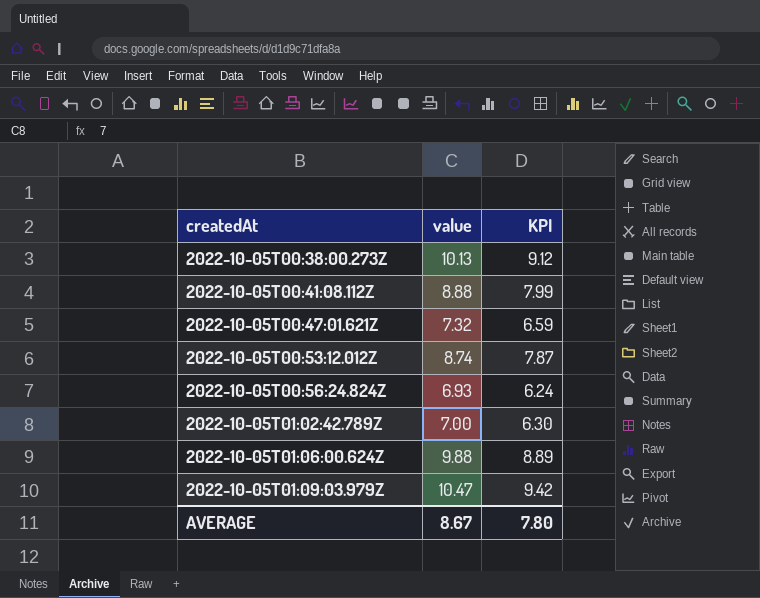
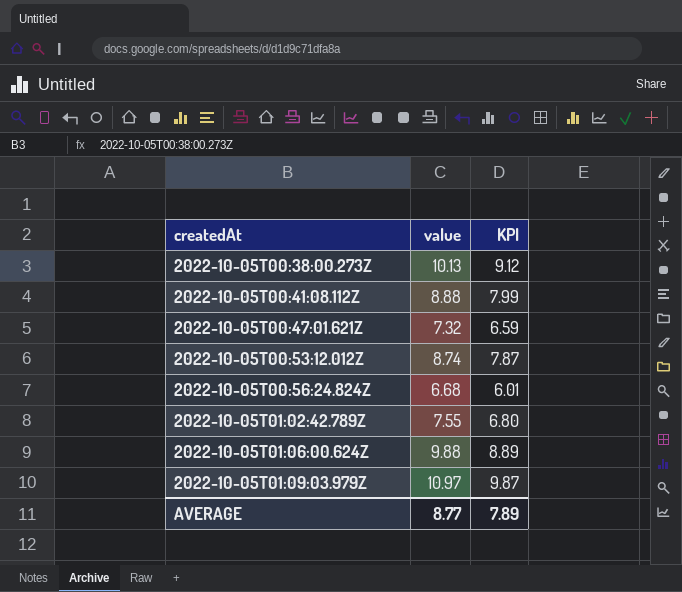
2022-10-05T00:56:24.824Z | value: 6.93 -> 6.68
2022-10-05T00:56:24.824Z | KPI: 6.24 -> 6.01
2022-10-05T01:02:42.789Z | value: 7.00 -> 7.55
2022-10-05T01:02:42.789Z | KPI: 6.30 -> 6.80
2022-10-05T01:09:03.979Z | value: 10.47 -> 10.97
2022-10-05T01:09:03.979Z | KPI: 9.42 -> 9.87
AVERAGE | value: 8.67 -> 8.77
AVERAGE | KPI: 7.80 -> 7.89

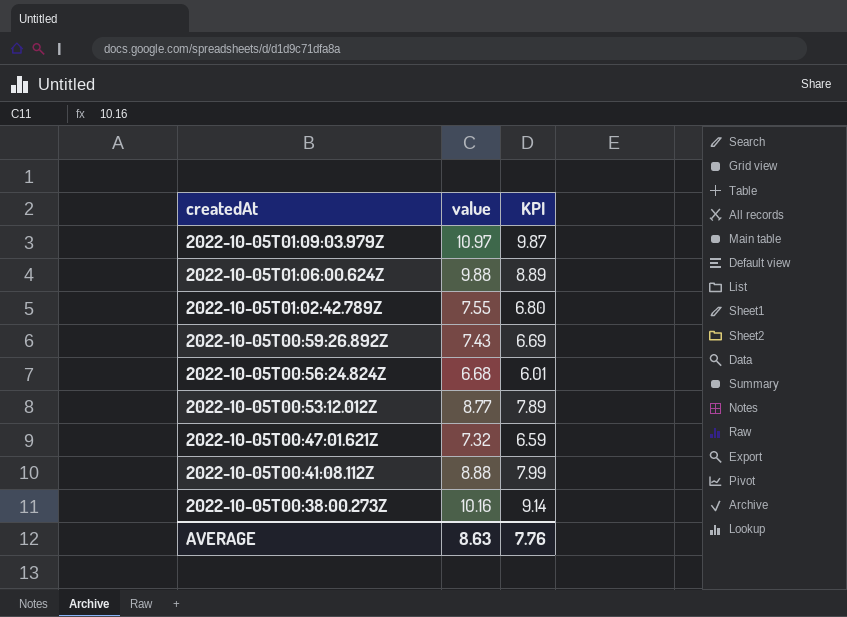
row order: createdAt ascending -> createdAt descending
row 2022-10-05T00:59:26.892Z: none -> 7.43 | 6.69
2022-10-05T00:53:12.012Z | value: 8.74 -> 8.77
2022-10-05T00:53:12.012Z | KPI: 7.87 -> 7.89
2022-10-05T00:38:00.273Z | value: 10.13 -> 10.16
2022-10-05T00:38:00.273Z | KPI: 9.12 -> 9.14
AVERAGE | value: 8.77 -> 8.63
AVERAGE | KPI: 7.89 -> 7.76

